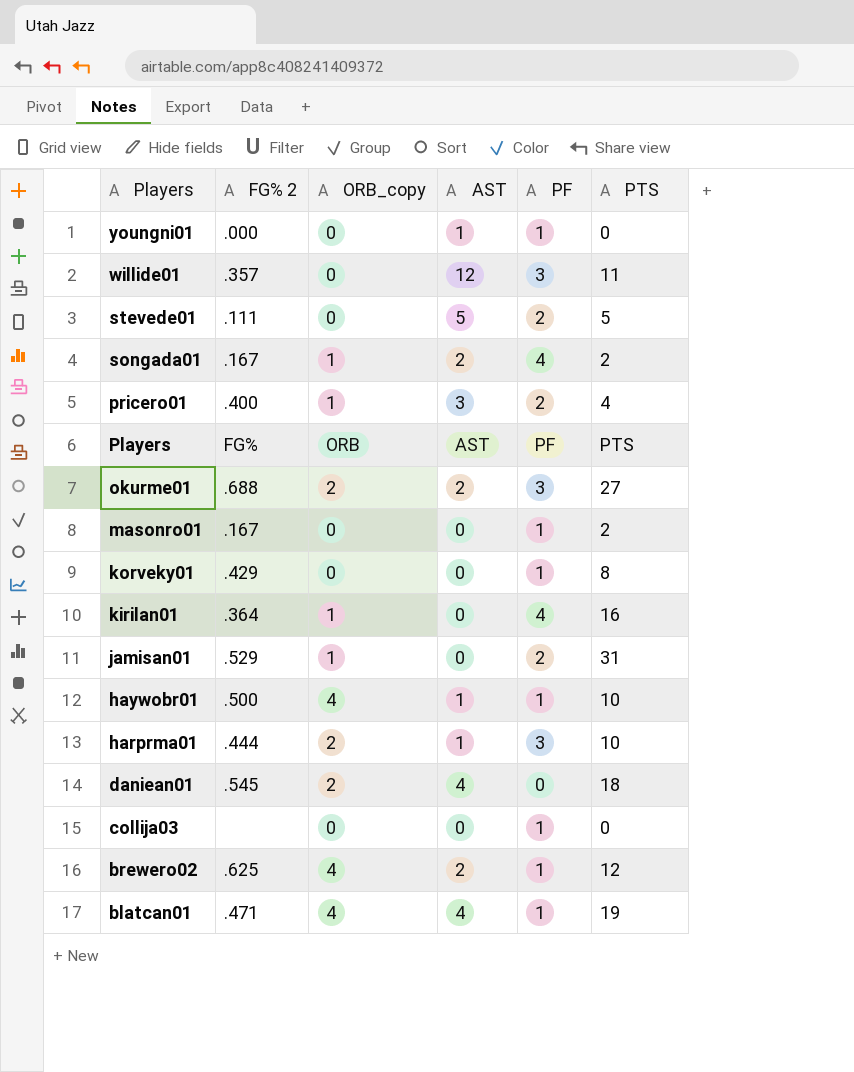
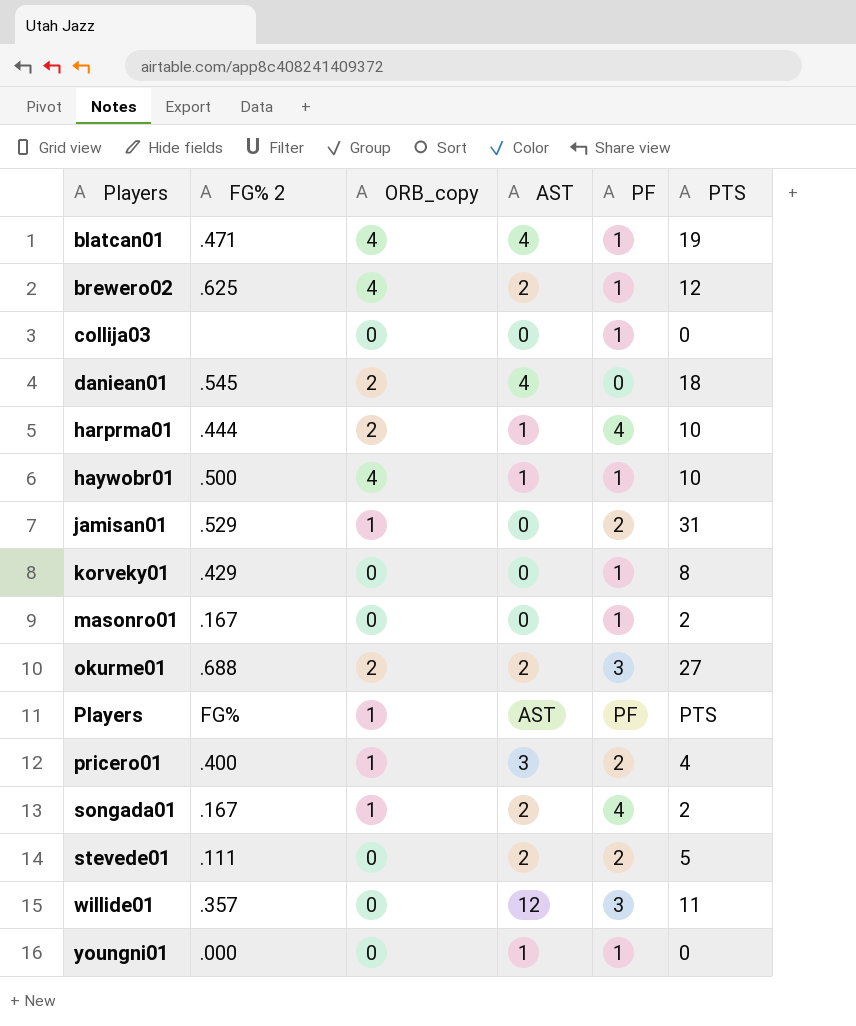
row order: Players descending -> Players ascending
row kirilan01: .364 | 1 | 0 | 4 | 16 -> none
harprma01 | PF: 3 -> 4
Players | ORB_copy: ORB -> 1
stevede01 | AST: 5 -> 2

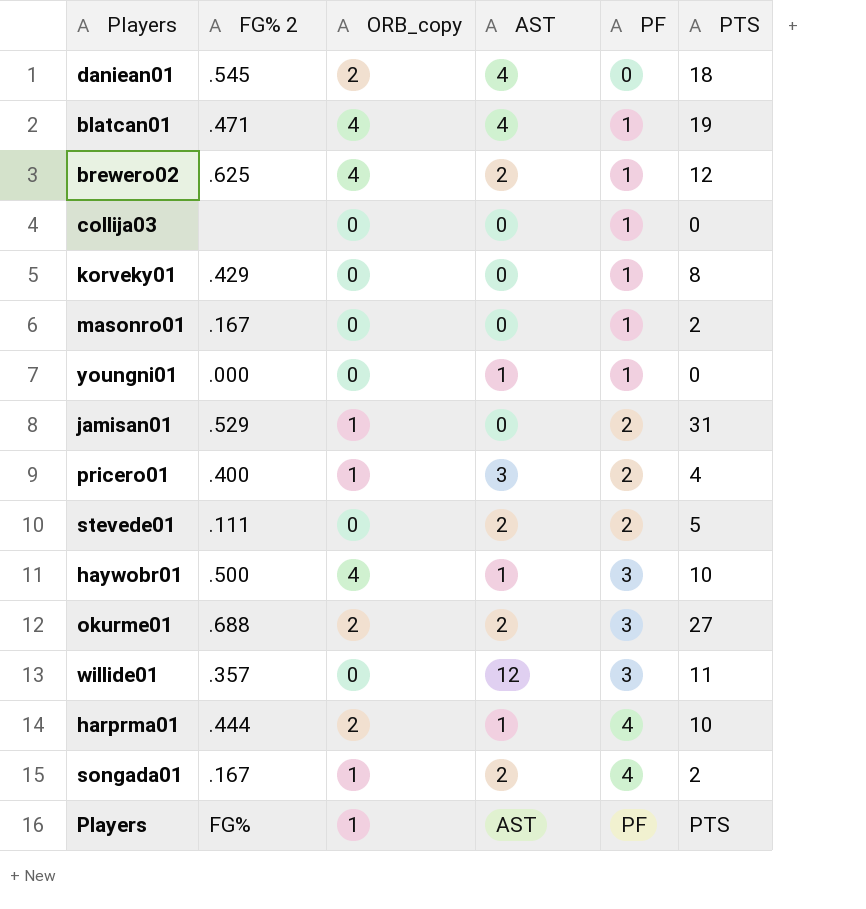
row order: Players ascending -> PF ascending
haywobr01 | PF: 1 -> 3

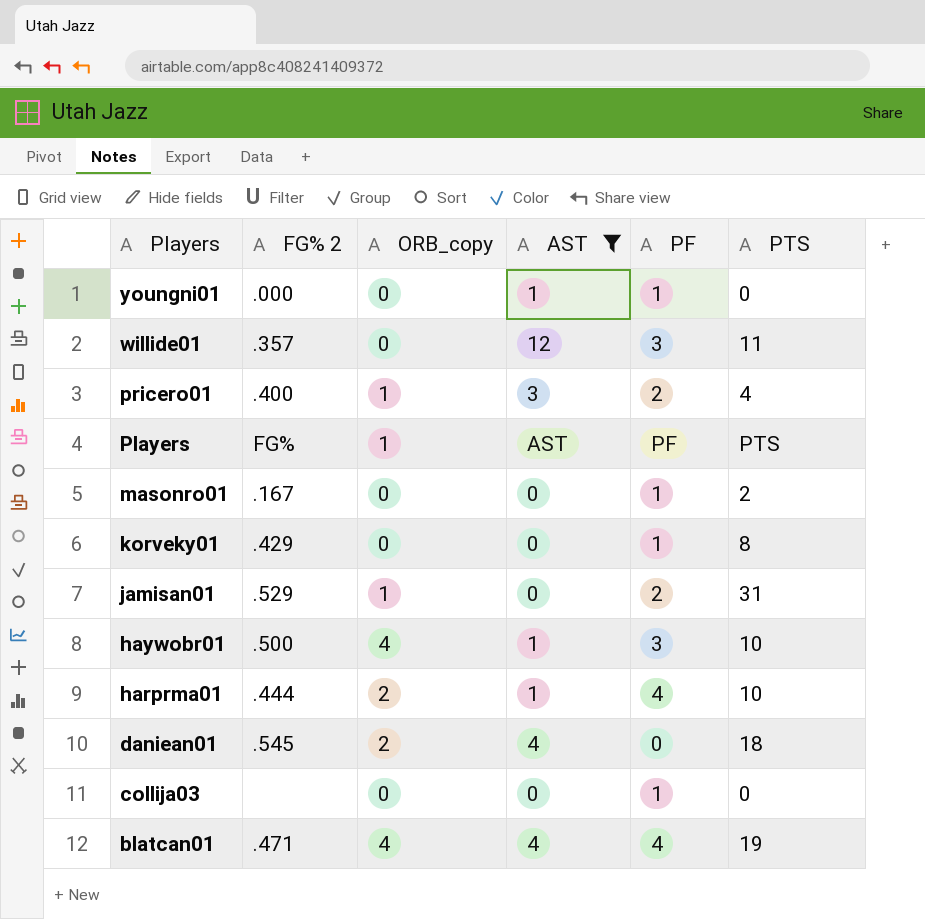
filter: none -> AST != 2
row order: PF ascending -> Players descending
blatcan01 | PF: 1 -> 4

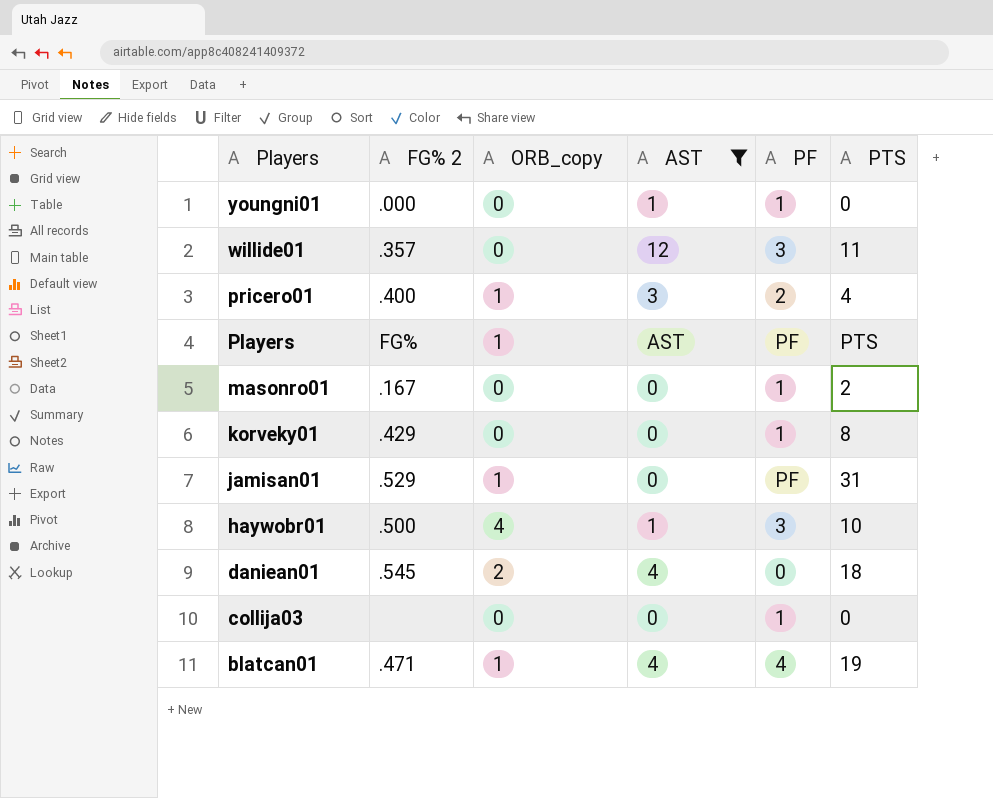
row harprma01: .444 | 2 | 1 | 4 | 10 -> none
jamisan01 | PF: 2 -> PF
blatcan01 | ORB_copy: 4 -> 1

